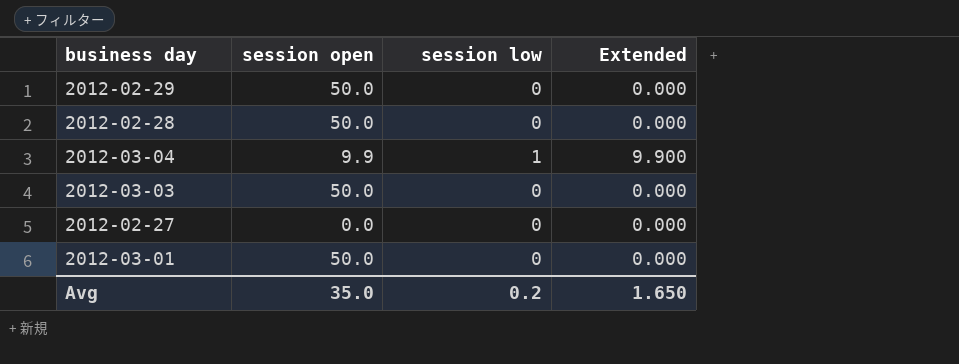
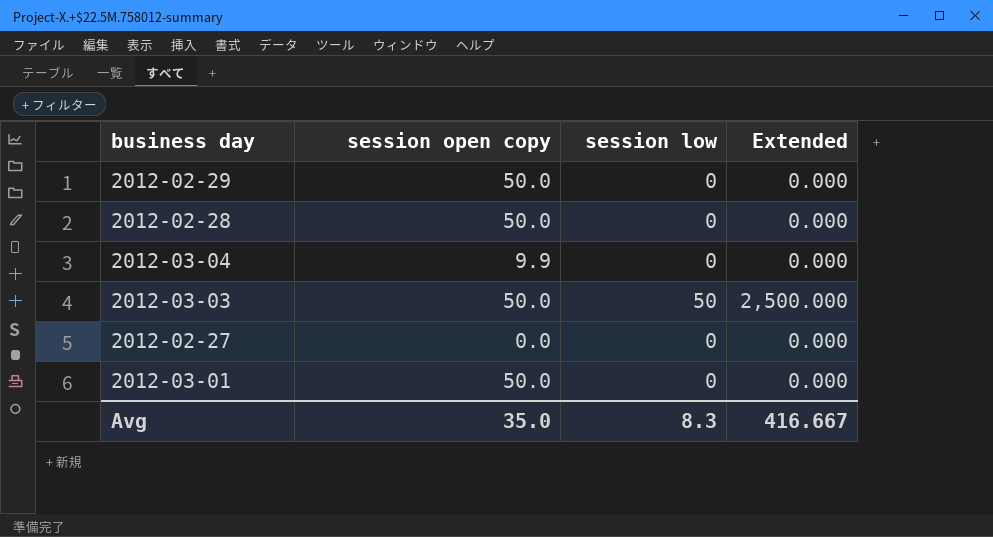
column name: session open -> session open copy
2012-03-04 | session low: 1 -> 0
2012-03-04 | Extended: 9.900 -> 0.000
2012-03-03 | session low: 0 -> 50
2012-03-03 | Extended: 0.000 -> 2,500.000
Avg | session low: 0.2 -> 8.3
Avg | Extended: 1.650 -> 416.667

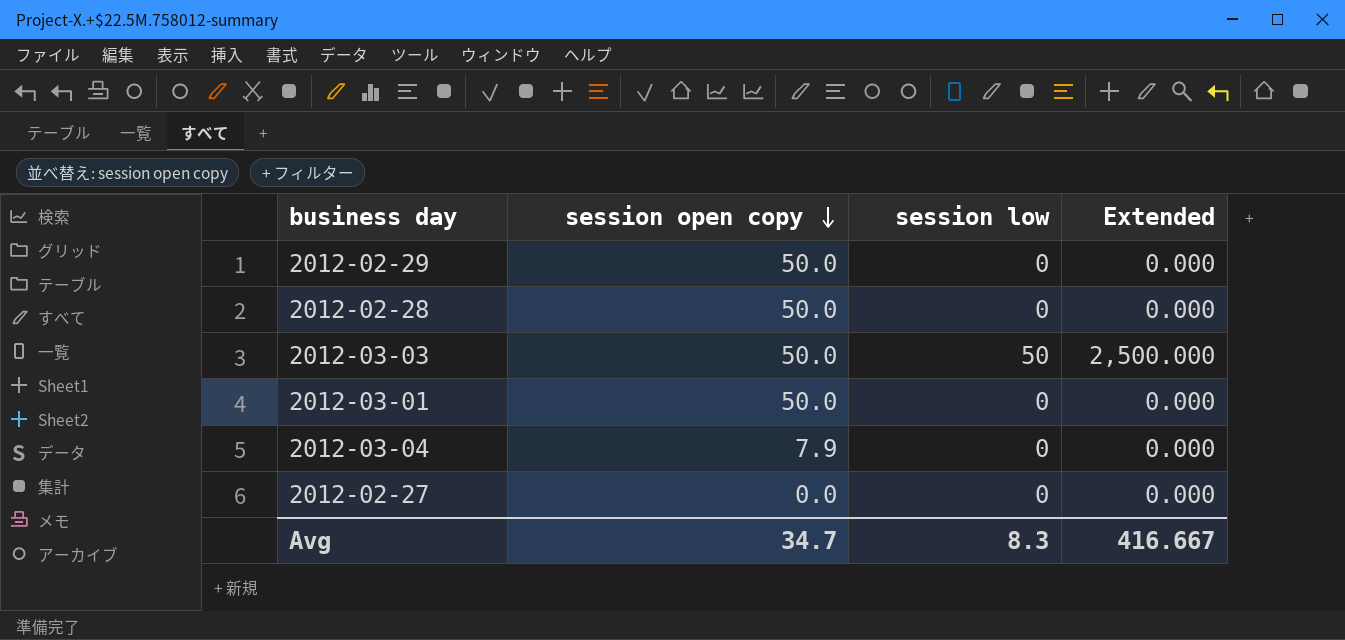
row order: none -> session open copy descending
2012-03-04 | session open copy: 9.9 -> 7.9
Avg | session open copy: 35.0 -> 34.7

